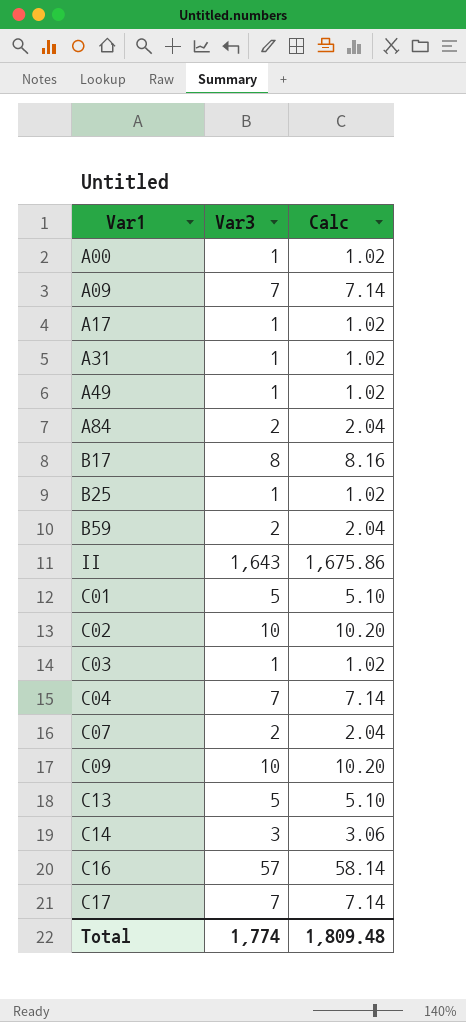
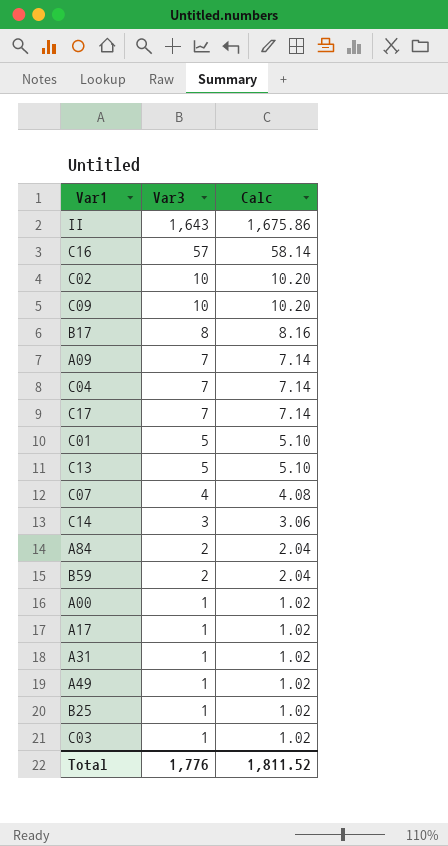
row order: none -> Var3 descending
C07 | Var3: 2 -> 4
C07 | Calc: 2.04 -> 4.08
Total | Var3: 1,774 -> 1,776
Total | Calc: 1,809.48 -> 1,811.52

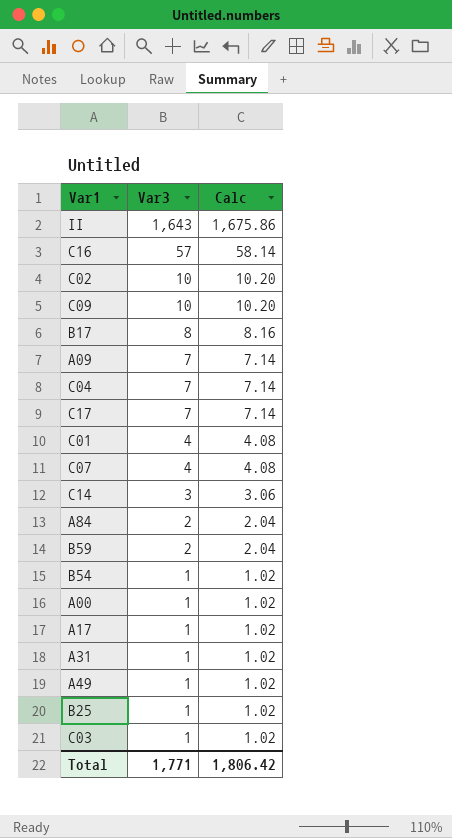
row C13: 5 | 5.10 -> none
C01 | Var3: 5 -> 4
C01 | Calc: 5.10 -> 4.08
row B54: none -> 1 | 1.02
Total | Var3: 1,776 -> 1,771
Total | Calc: 1,811.52 -> 1,806.42

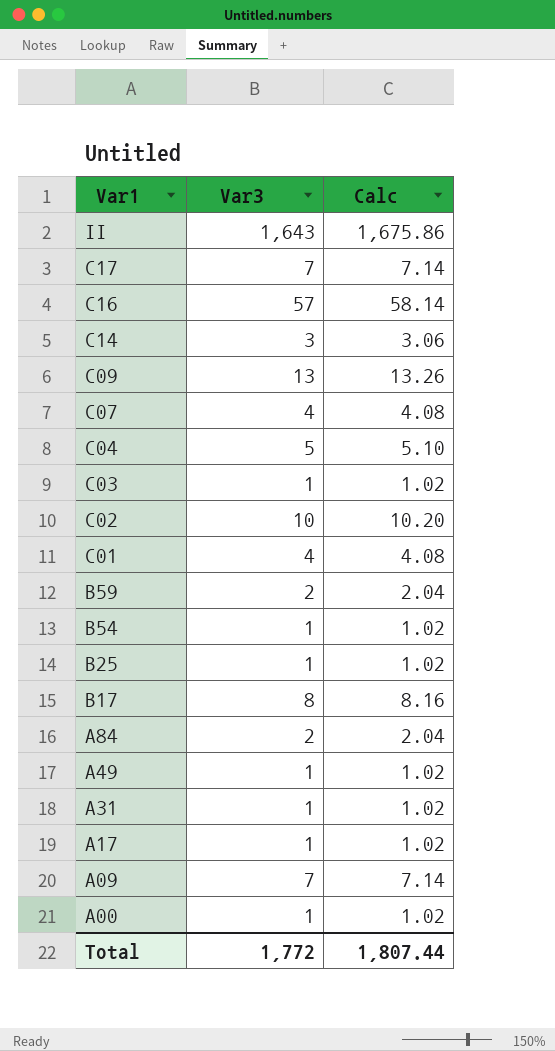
row order: Var3 descending -> Var1 descending
C09 | Var3: 10 -> 13
C09 | Calc: 10.20 -> 13.26
C04 | Var3: 7 -> 5
C04 | Calc: 7.14 -> 5.10
Total | Var3: 1,771 -> 1,772
Total | Calc: 1,806.42 -> 1,807.44

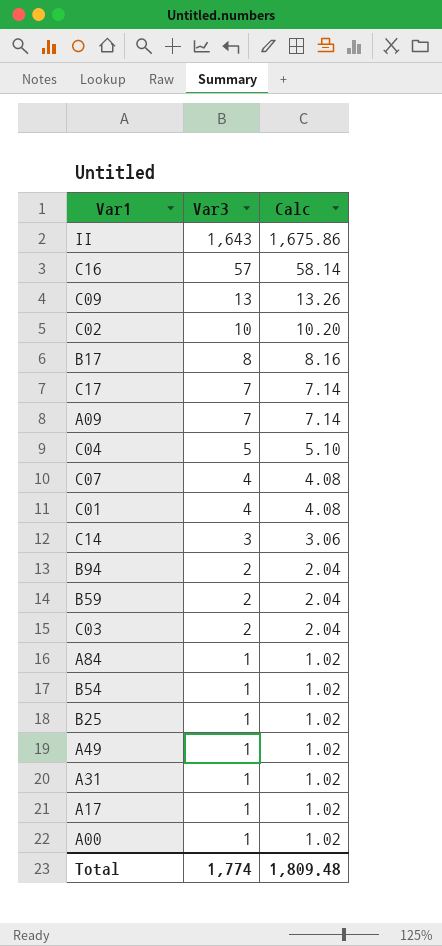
row order: Var1 descending -> Var3 descending
row B94: none -> 2 | 2.04
C03 | Var3: 1 -> 2
C03 | Calc: 1.02 -> 2.04
A84 | Var3: 2 -> 1
A84 | Calc: 2.04 -> 1.02
Total | Var3: 1,772 -> 1,774
Total | Calc: 1,807.44 -> 1,809.48

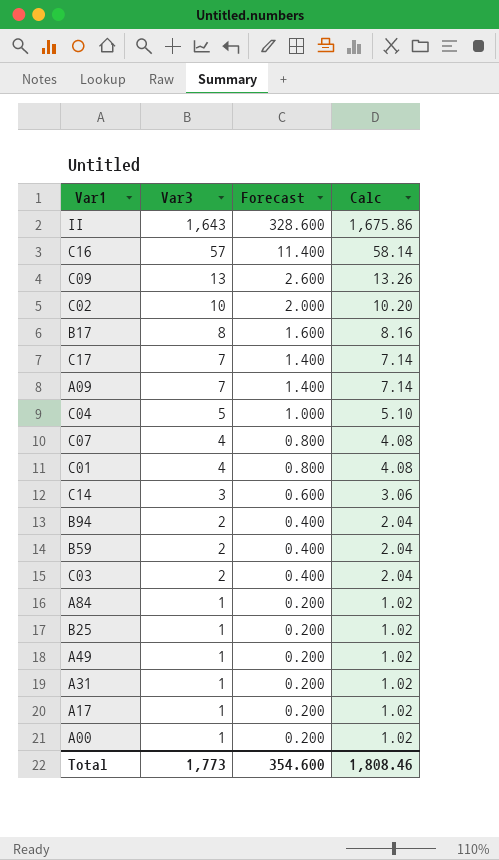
column Forecast | formula: none -> [Var3] * 0.2
row B54: 1 | 1.02 -> none
Total | Var3: 1,774 -> 1,773
Total | Calc: 1,809.48 -> 1,808.46

